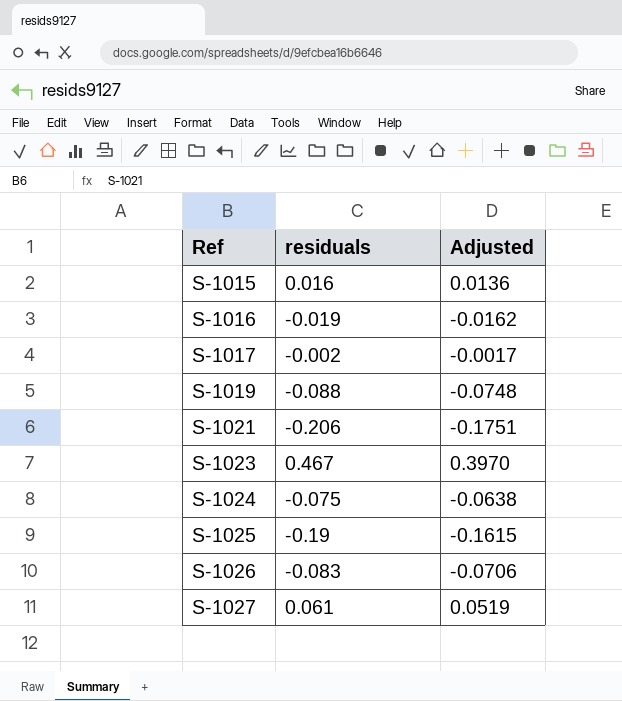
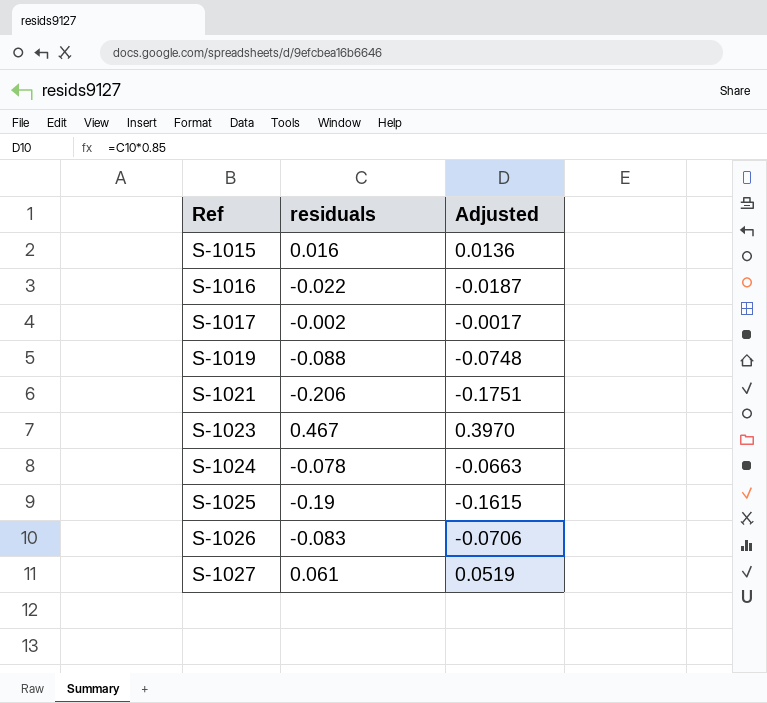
S-1016 | residuals: -0.019 -> -0.022
S-1016 | Adjusted: -0.0162 -> -0.0187
S-1024 | residuals: -0.075 -> -0.078
S-1024 | Adjusted: -0.0638 -> -0.0663

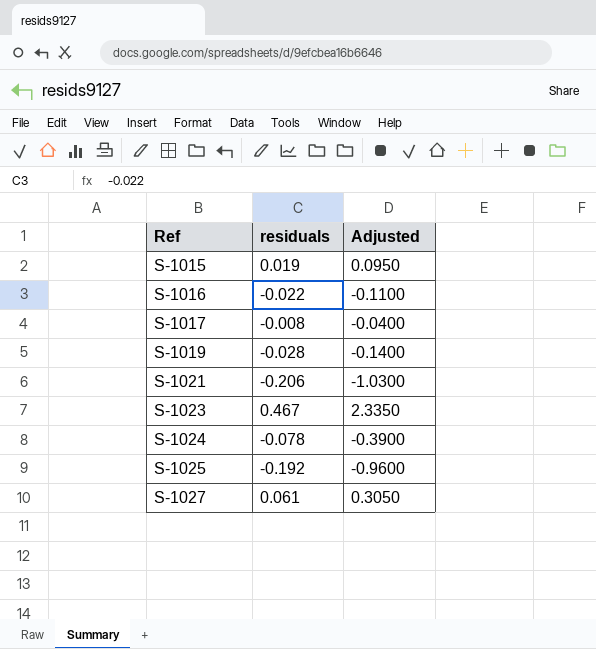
column Adjusted | formula: [residuals] * 0.85 -> [residuals] * 5
row S-1026: -0.083 | -0.0706 -> none
S-1015 | residuals: 0.016 -> 0.019
S-1017 | residuals: -0.002 -> -0.008
S-1019 | residuals: -0.088 -> -0.028
S-1025 | residuals: -0.19 -> -0.192

